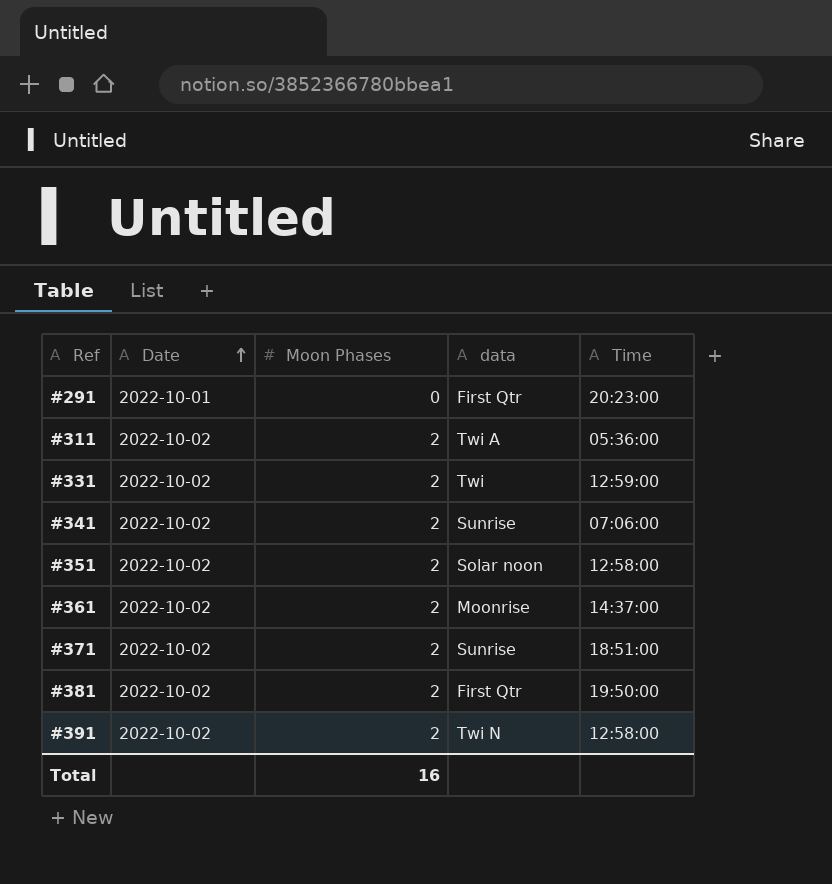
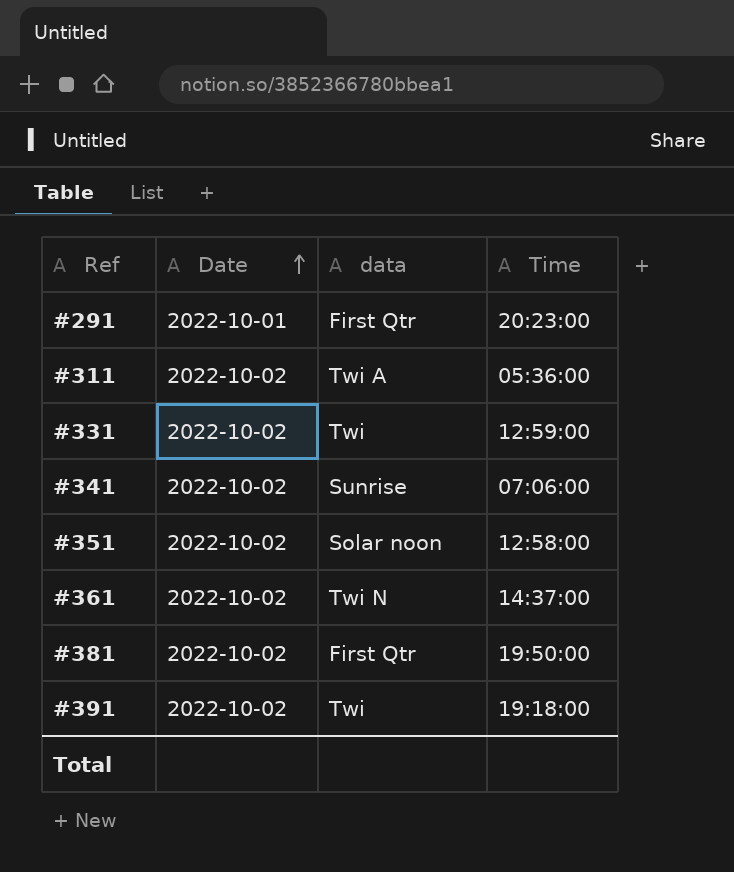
column Moon Phases | position: 3 -> none
row #371: 2022-10-02 | 2 | Sunrise | 18:51:00 -> none
#361 | data: Moonrise -> Twi N
#391 | data: Twi N -> Twi
#391 | Time: 12:58:00 -> 19:18:00

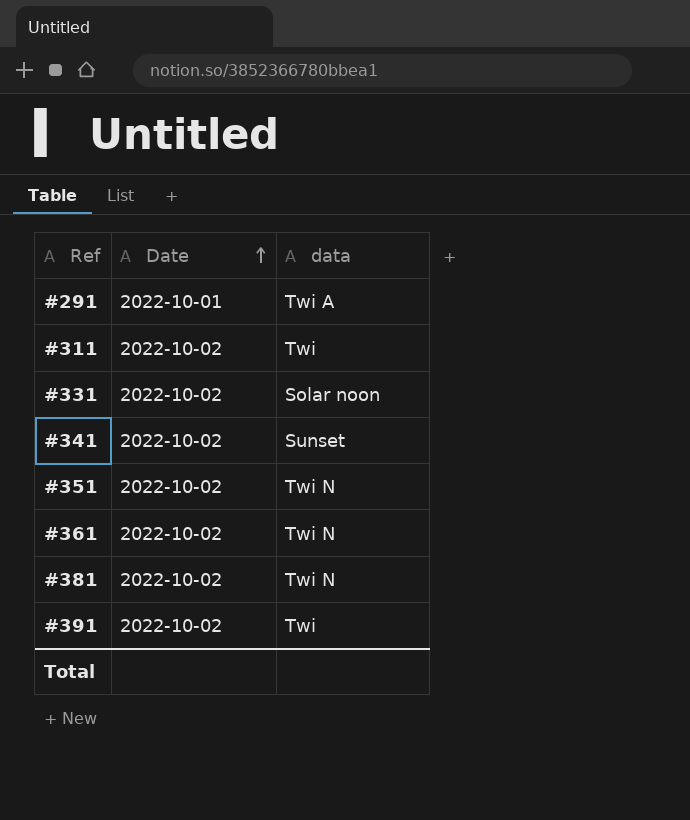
column Time | position: 4 -> none
#291 | data: First Qtr -> Twi A
#311 | data: Twi A -> Twi
#331 | data: Twi -> Solar noon
#341 | data: Sunrise -> Sunset
#351 | data: Solar noon -> Twi N
#381 | data: First Qtr -> Twi N

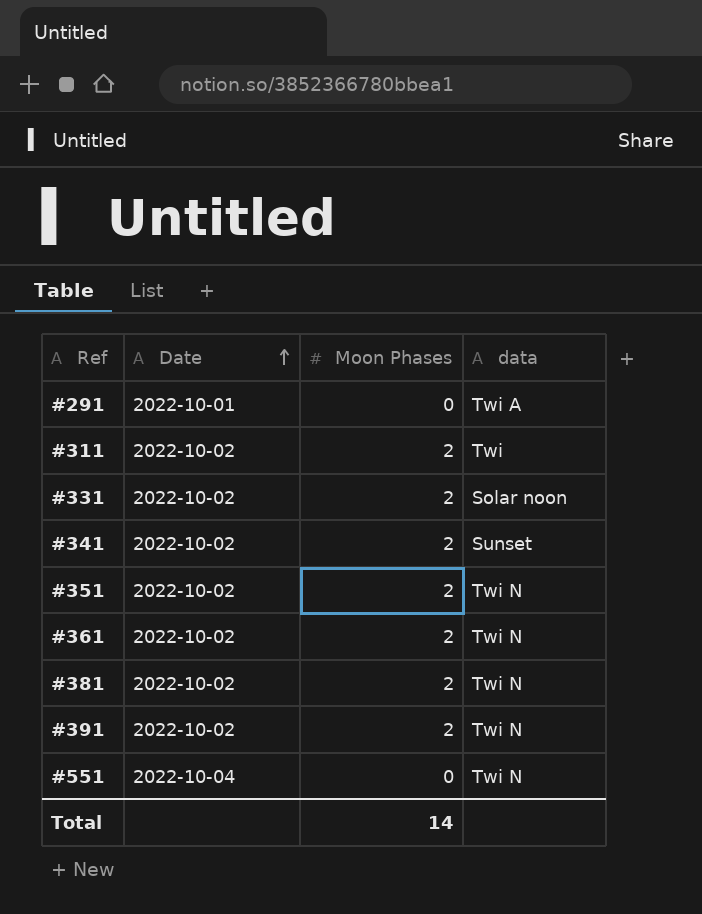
column Moon Phases | position: none -> 3
#391 | data: Twi -> Twi N
row #551: none -> 2022-10-04 | 0 | Twi N

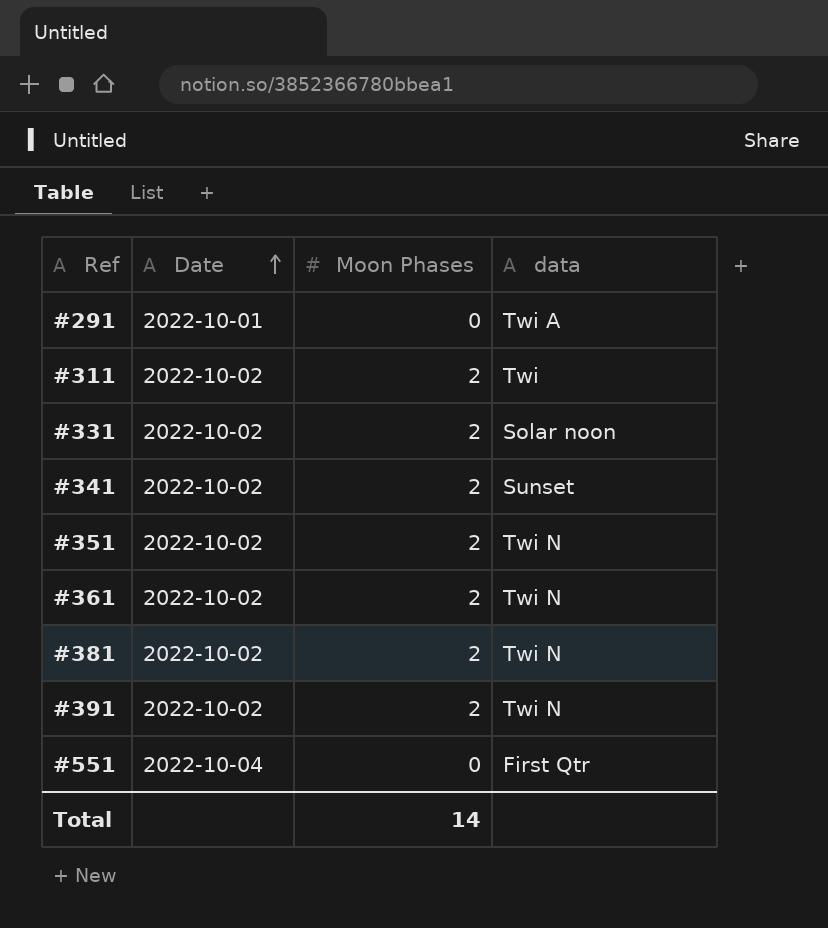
#551 | data: Twi N -> First Qtr

